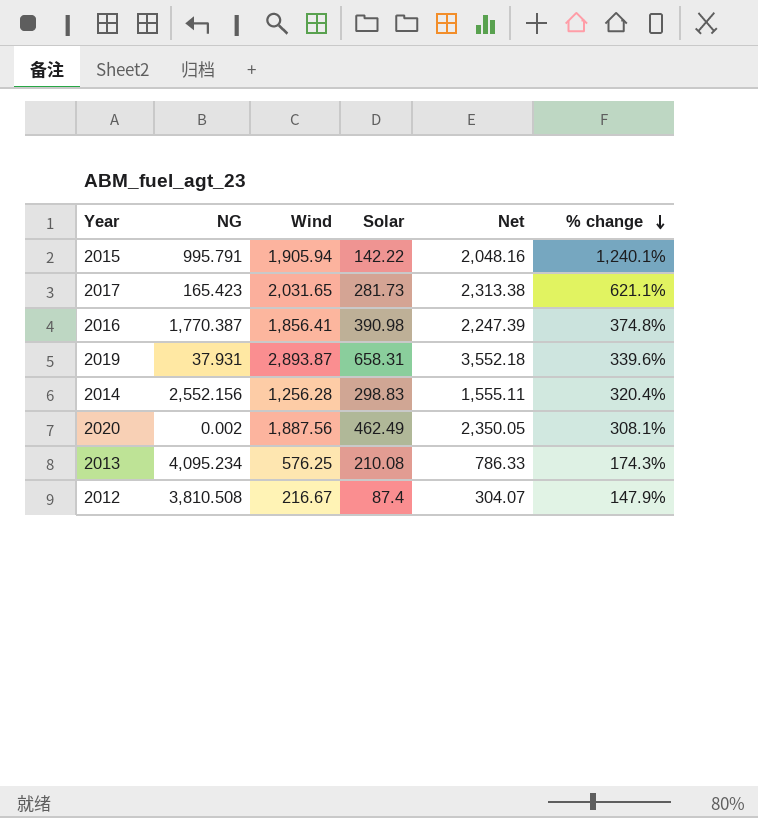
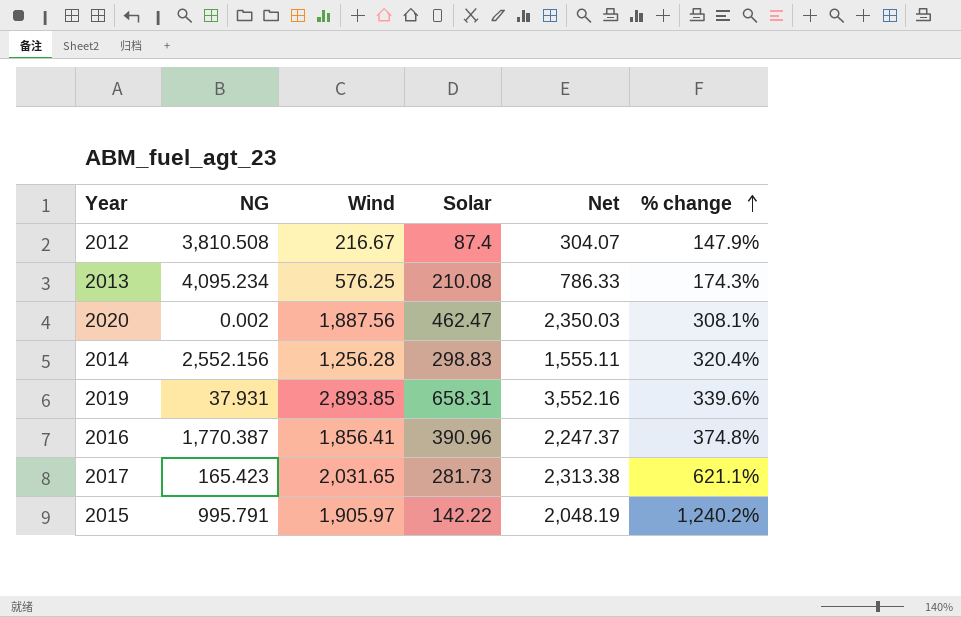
row order: % change descending -> % change ascending
2020 | Solar: 462.49 -> 462.47
2020 | Net: 2,350.05 -> 2,350.03
2019 | Wind: 2,893.87 -> 2,893.85
2019 | Net: 3,552.18 -> 3,552.16
2016 | Solar: 390.98 -> 390.96
2016 | Net: 2,247.39 -> 2,247.37
2015 | Wind: 1,905.94 -> 1,905.97
2015 | Net: 2,048.16 -> 2,048.19
2015 | % change: 1,240.1% -> 1,240.2%

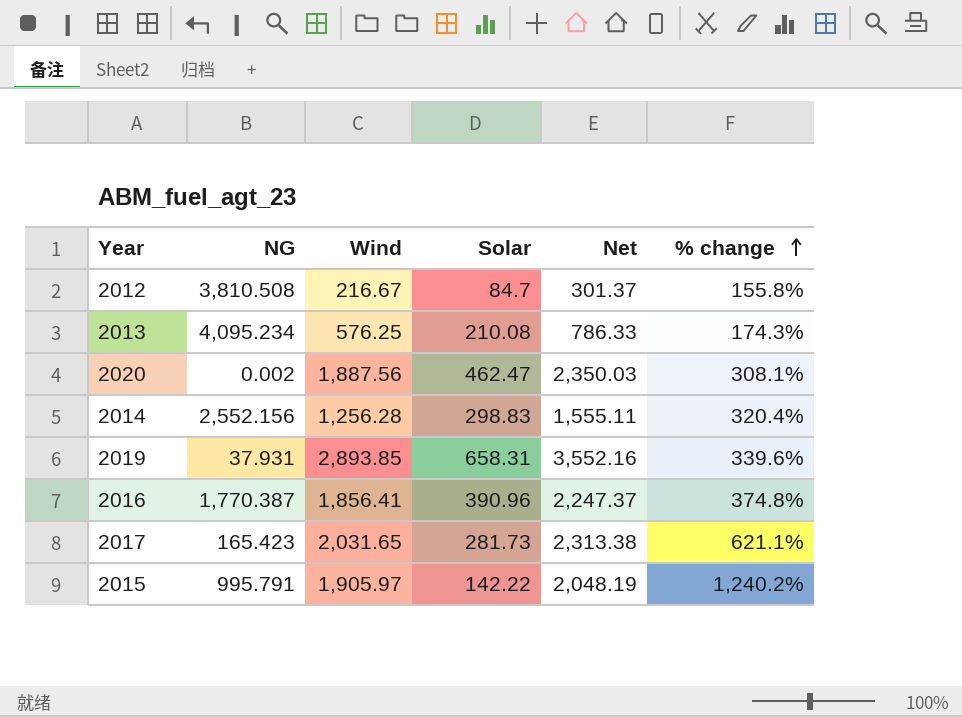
2012 | Solar: 87.4 -> 84.7
2012 | Net: 304.07 -> 301.37
2012 | % change: 147.9% -> 155.8%

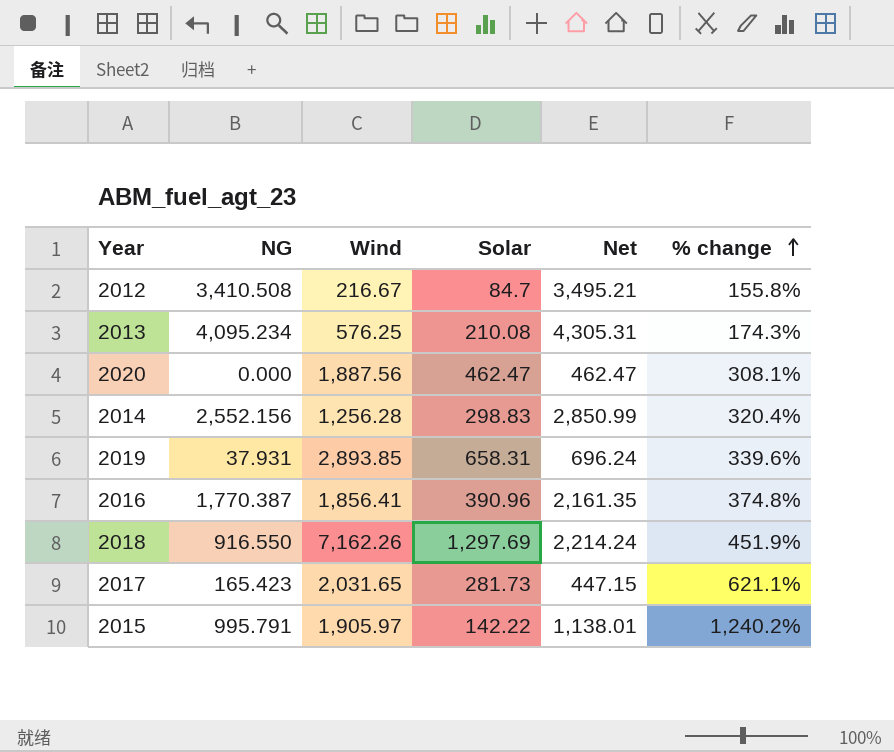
column Net | formula: [Wind] + [Solar] -> [NG] + [Solar]
2012 | NG: 3,810.508 -> 3,410.508
2020 | NG: 0.002 -> 0.000
row 2018: none -> 916.550 | 7,162.26 | 1,297.69 | 2,214.24 | 451.9%

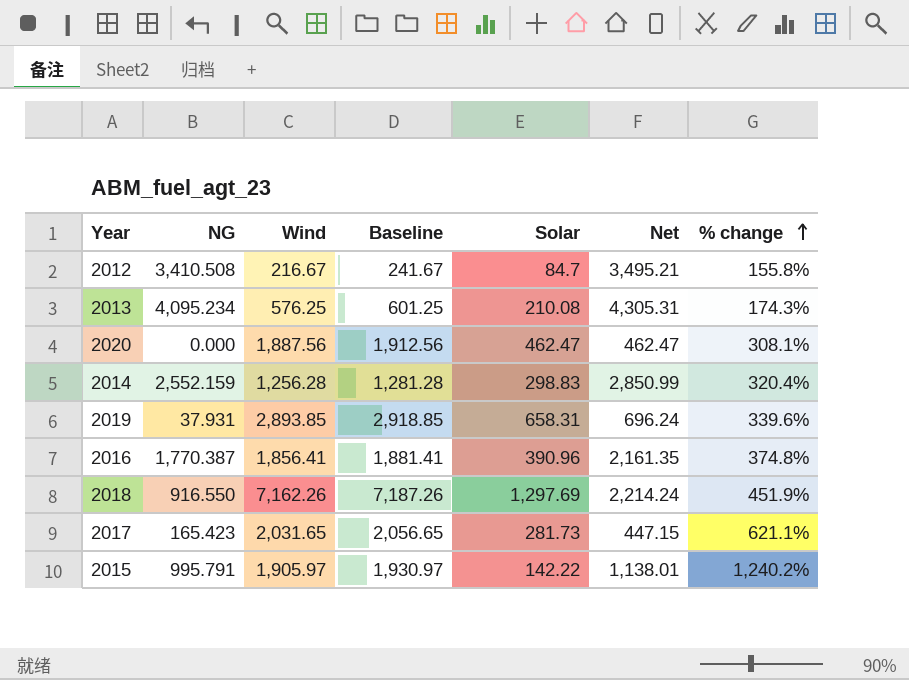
column Baseline | formula: none -> [Wind] + 25
2014 | NG: 2,552.156 -> 2,552.159

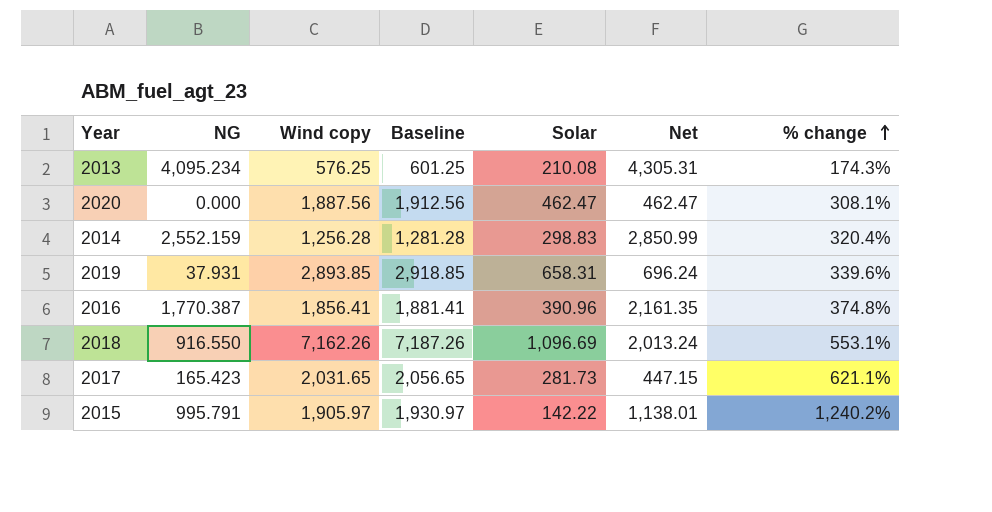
column name: Wind -> Wind copy
row 2012: 3,410.508 | 216.67 | 241.67 | 84.7 | 3,495.21 | 155.8% -> none
2018 | Solar: 1,297.69 -> 1,096.69
2018 | Net: 2,214.24 -> 2,013.24
2018 | % change: 451.9% -> 553.1%

